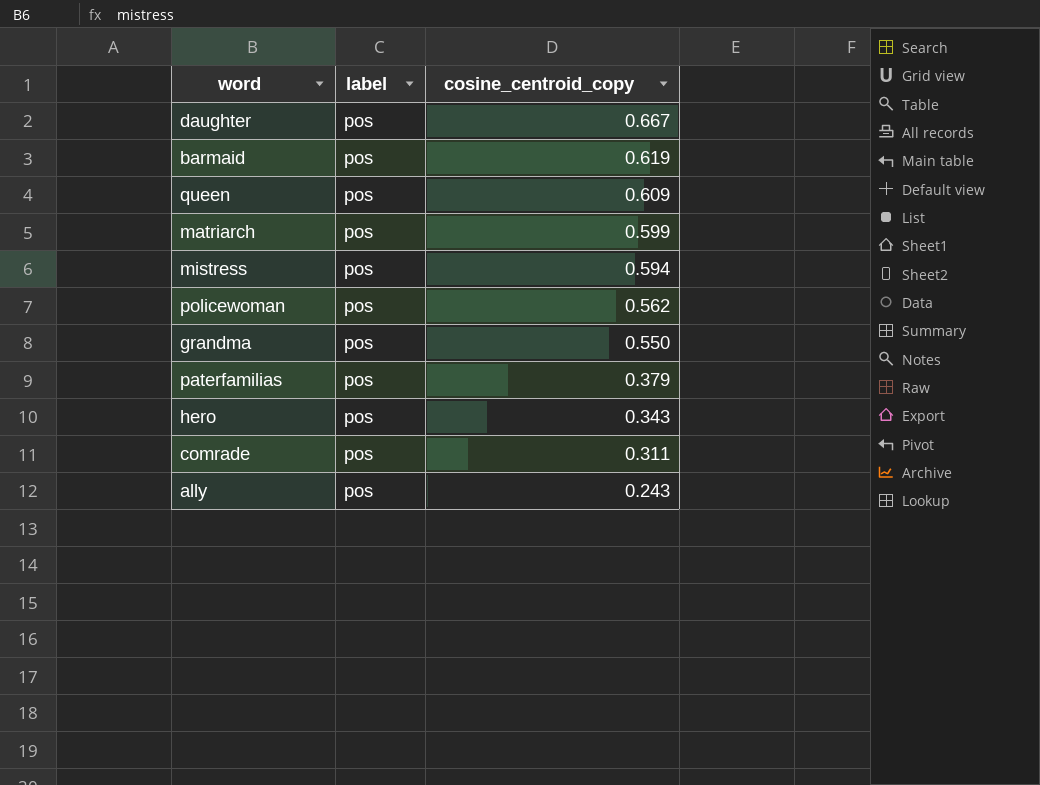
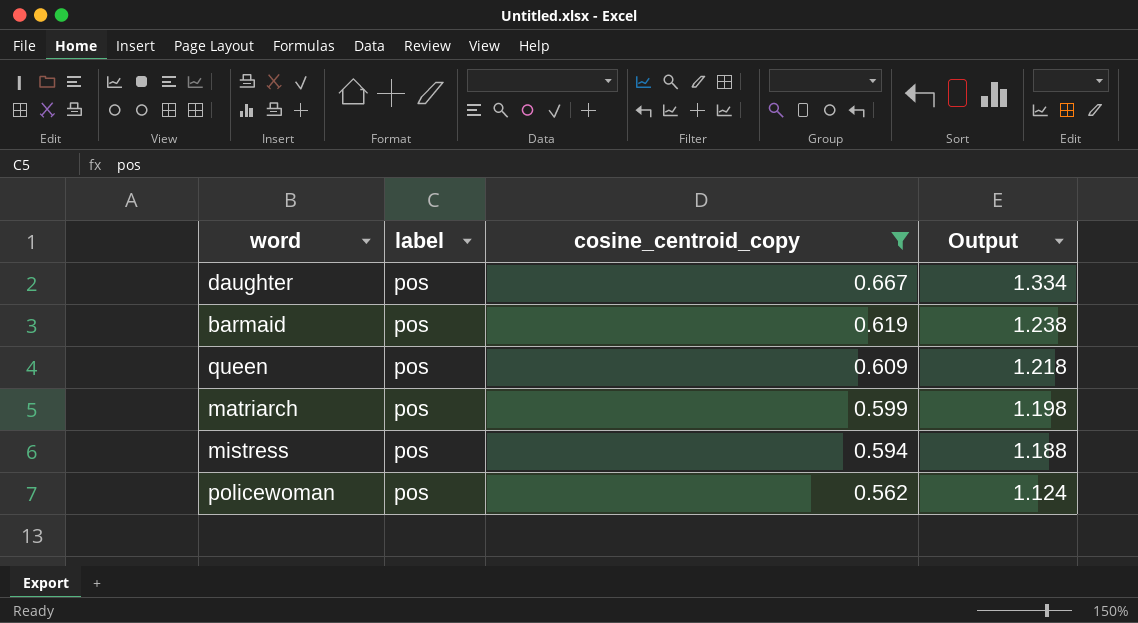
filter: none -> cosine_centroid_copy >= 0.562
column Output | formula: none -> [cosine_centroid_copy] * 2

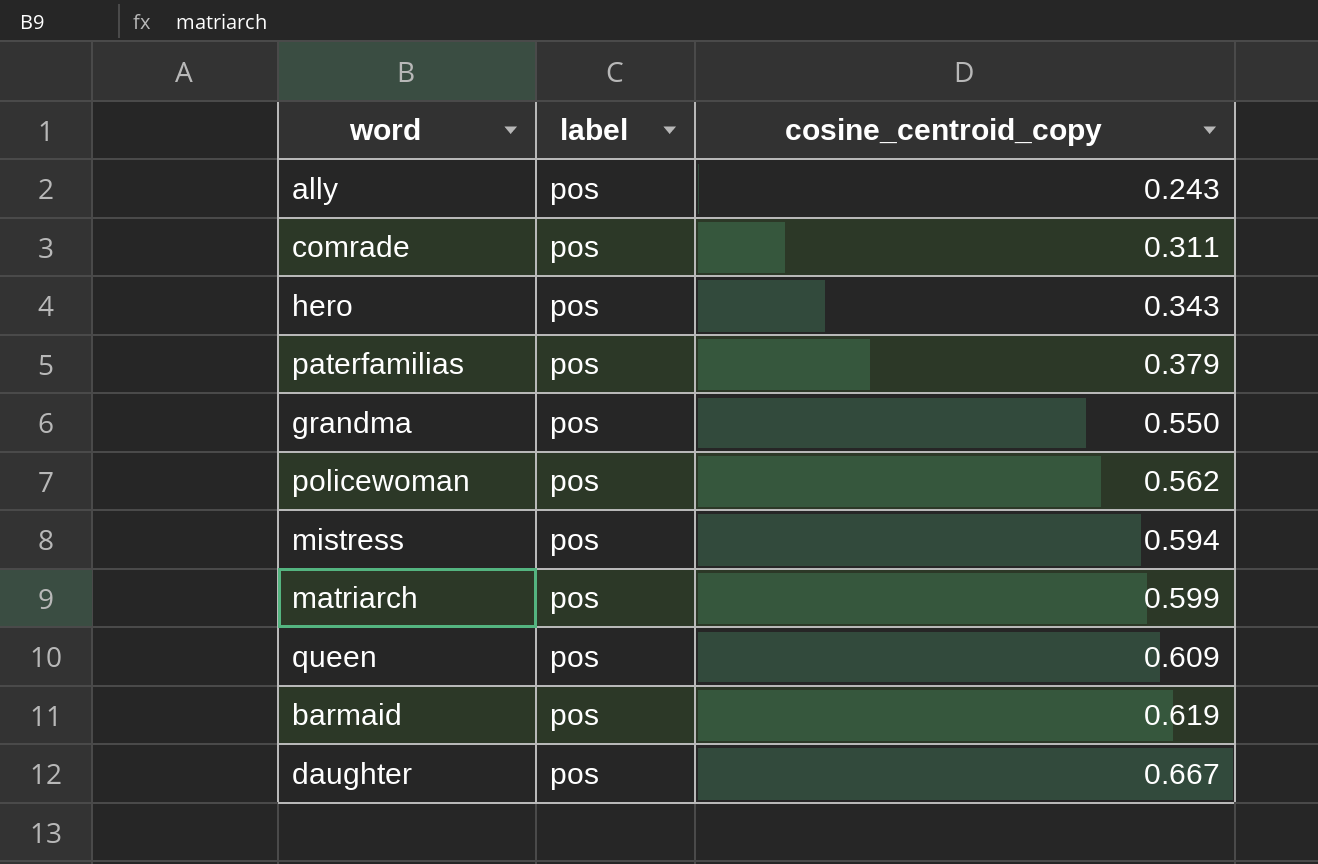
filter: cosine_centroid_copy >= 0.562 -> none
row order: cosine_centroid_copy descending -> cosine_centroid_copy ascending
column Output | formula: [cosine_centroid_copy] * 2 -> none

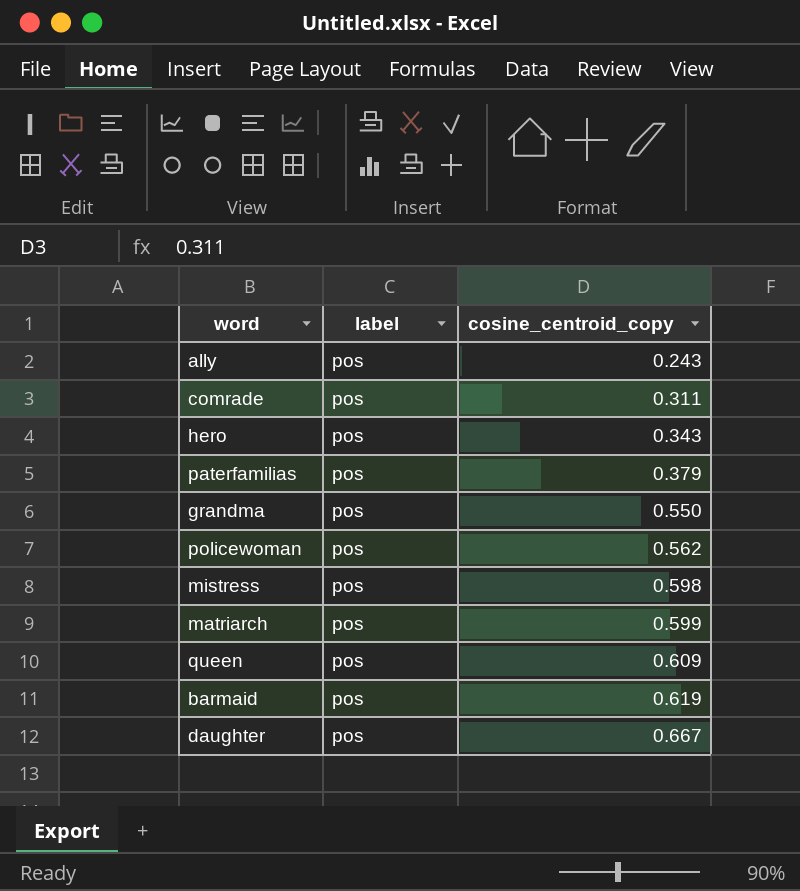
mistress | cosine_centroid_copy: 0.594 -> 0.598

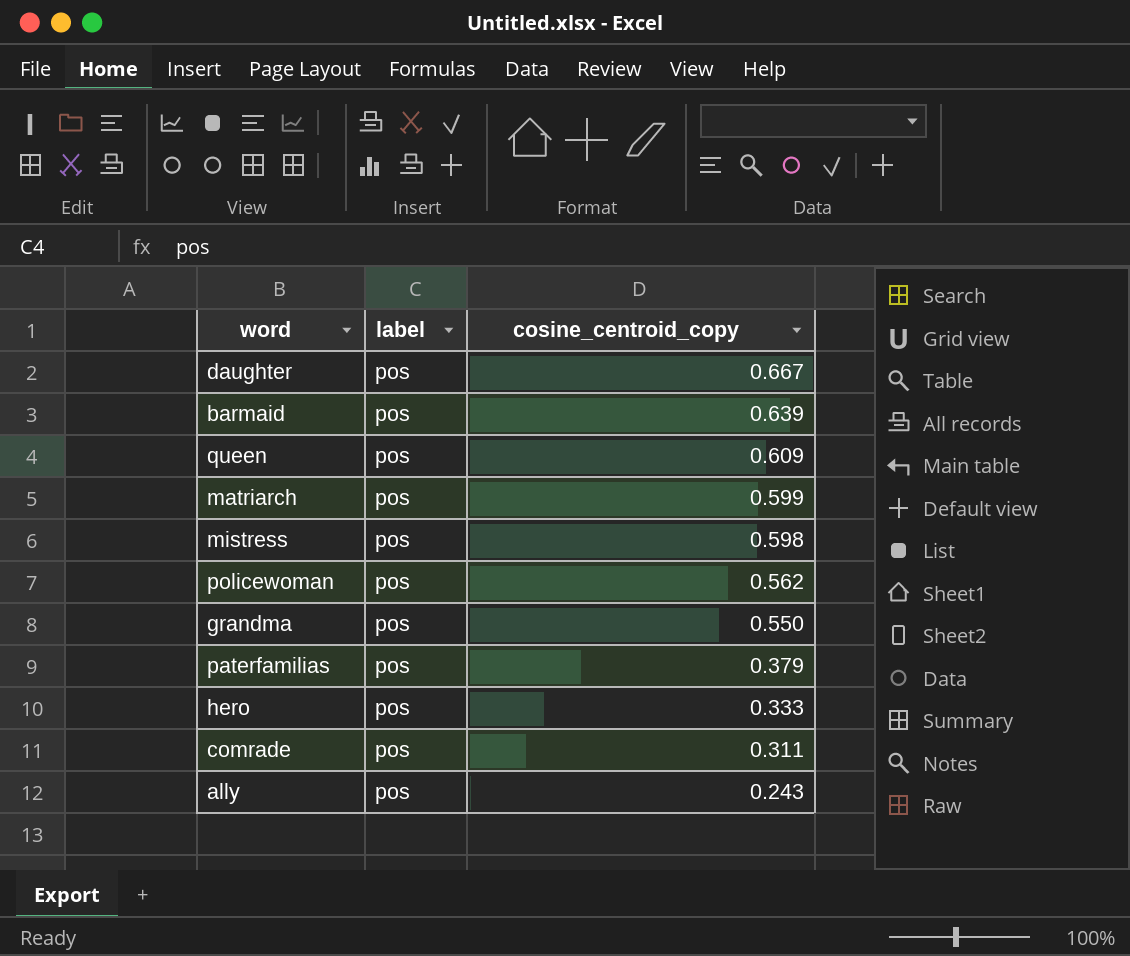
row order: cosine_centroid_copy ascending -> cosine_centroid_copy descending
barmaid | cosine_centroid_copy: 0.619 -> 0.639
hero | cosine_centroid_copy: 0.343 -> 0.333

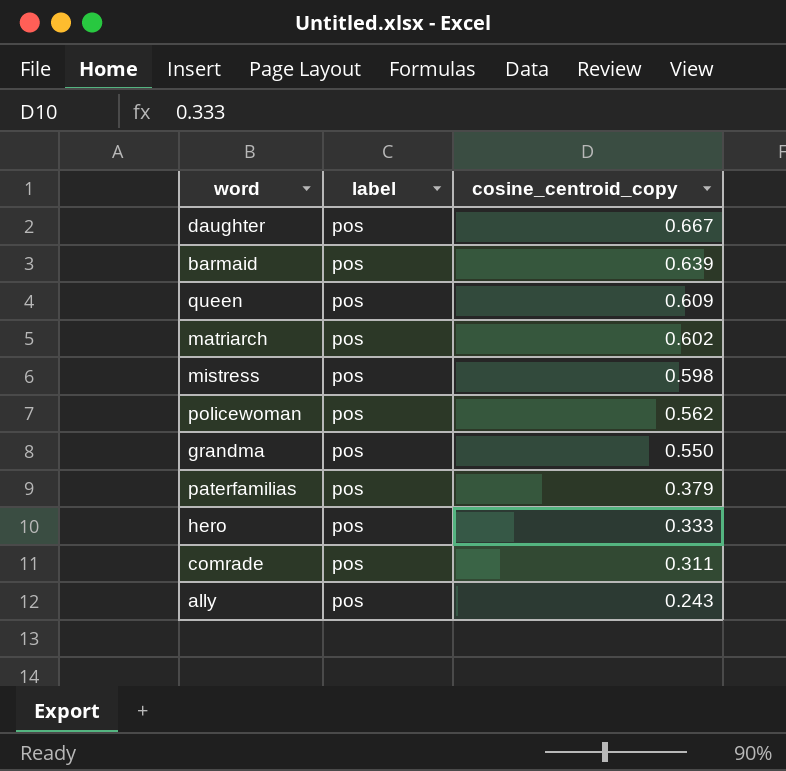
matriarch | cosine_centroid_copy: 0.599 -> 0.602

